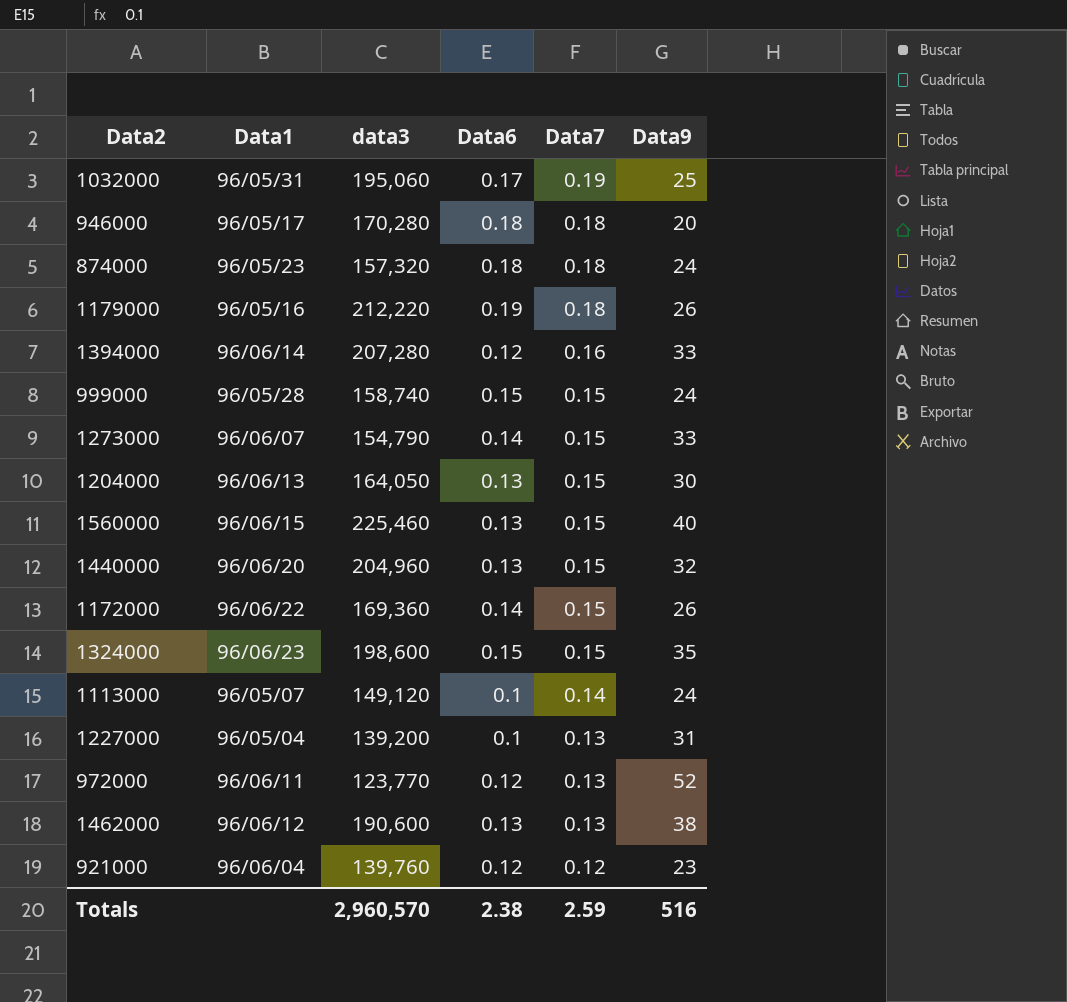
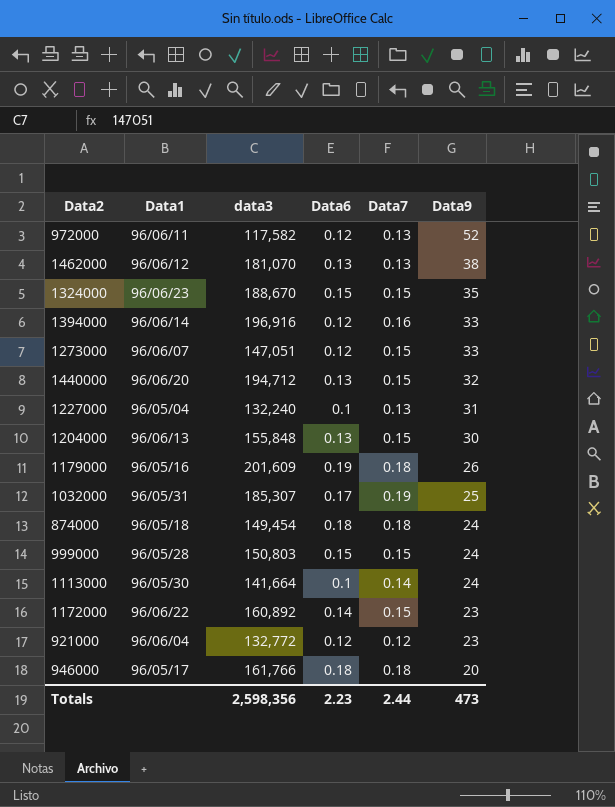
row order: Data7 descending -> Data9 descending
row 1560000: 96/06/15 | 225,460 | 0.13 | 0.15 | 40 -> none
972000 | data3: 123,770 -> 117,582
1462000 | data3: 190,600 -> 181,070
1324000 | data3: 198,600 -> 188,670
1394000 | data3: 207,280 -> 196,916
1273000 | data3: 154,790 -> 147,051
1273000 | Data6: 0.14 -> 0.12
1440000 | data3: 204,960 -> 194,712
1227000 | data3: 139,200 -> 132,240
1204000 | data3: 164,050 -> 155,848
1179000 | data3: 212,220 -> 201,609
1032000 | data3: 195,060 -> 185,307
874000 | Data1: 96/05/23 -> 96/05/18
874000 | data3: 157,320 -> 149,454
999000 | data3: 158,740 -> 150,803
1113000 | Data1: 96/05/07 -> 96/05/30
1113000 | data3: 149,120 -> 141,664
1172000 | data3: 169,360 -> 160,892
1172000 | Data9: 26 -> 23
921000 | data3: 139,760 -> 132,772
946000 | data3: 170,280 -> 161,766
Totals | data3: 2,960,570 -> 2,598,356
Totals | Data6: 2.38 -> 2.23
Totals | Data7: 2.59 -> 2.44
Totals | Data9: 516 -> 473

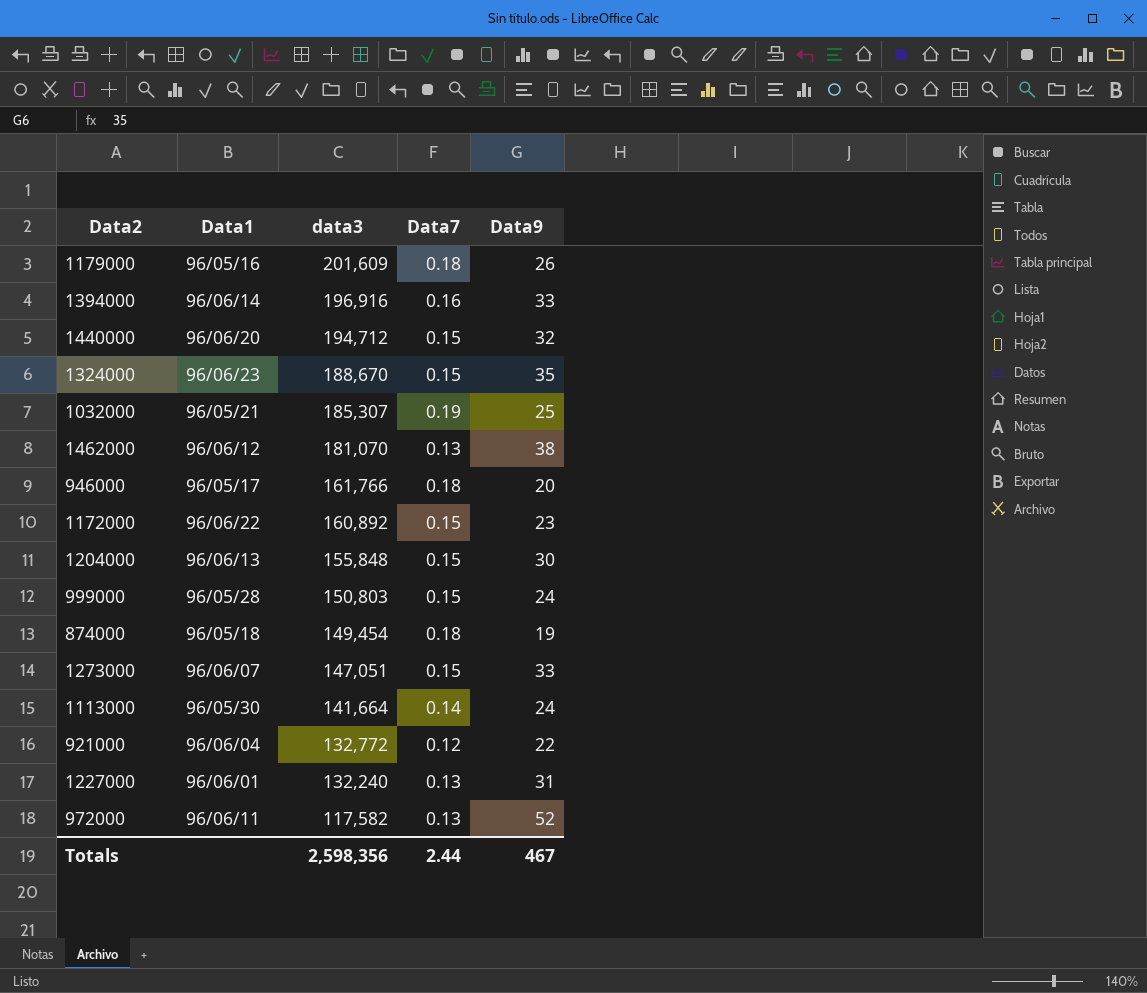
row order: Data9 descending -> data3 descending
column Data6 | position: 4 -> none
1032000 | Data1: 96/05/31 -> 96/05/21
874000 | Data9: 24 -> 19
921000 | Data9: 23 -> 22
1227000 | Data1: 96/05/04 -> 96/06/01
Totals | Data9: 473 -> 467

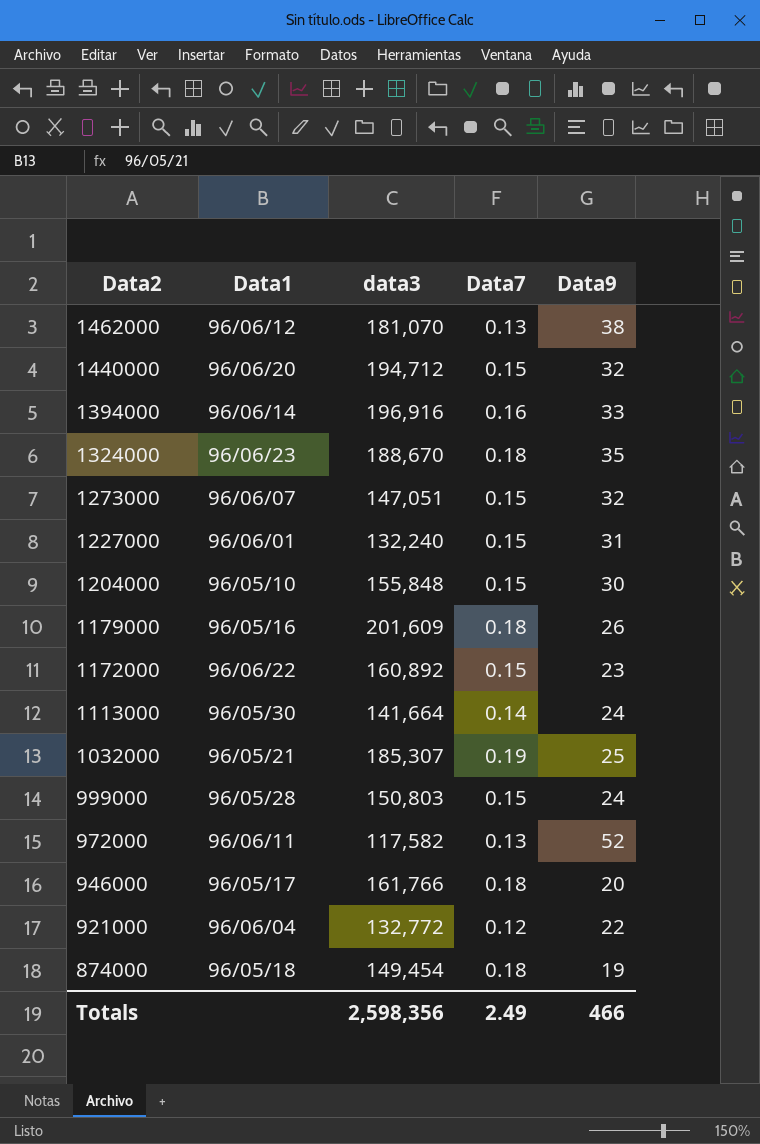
row order: data3 descending -> Data2 descending
1324000 | Data7: 0.15 -> 0.18
1273000 | Data9: 33 -> 32
1227000 | Data7: 0.13 -> 0.15
1204000 | Data1: 96/06/13 -> 96/05/10
Totals | Data7: 2.44 -> 2.49
Totals | Data9: 467 -> 466

